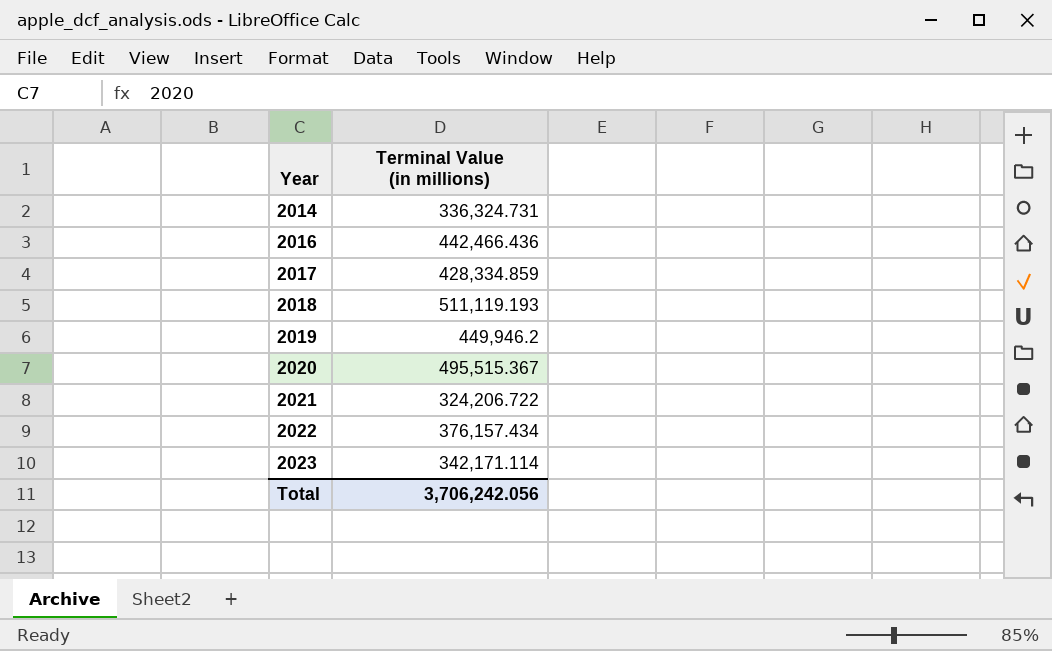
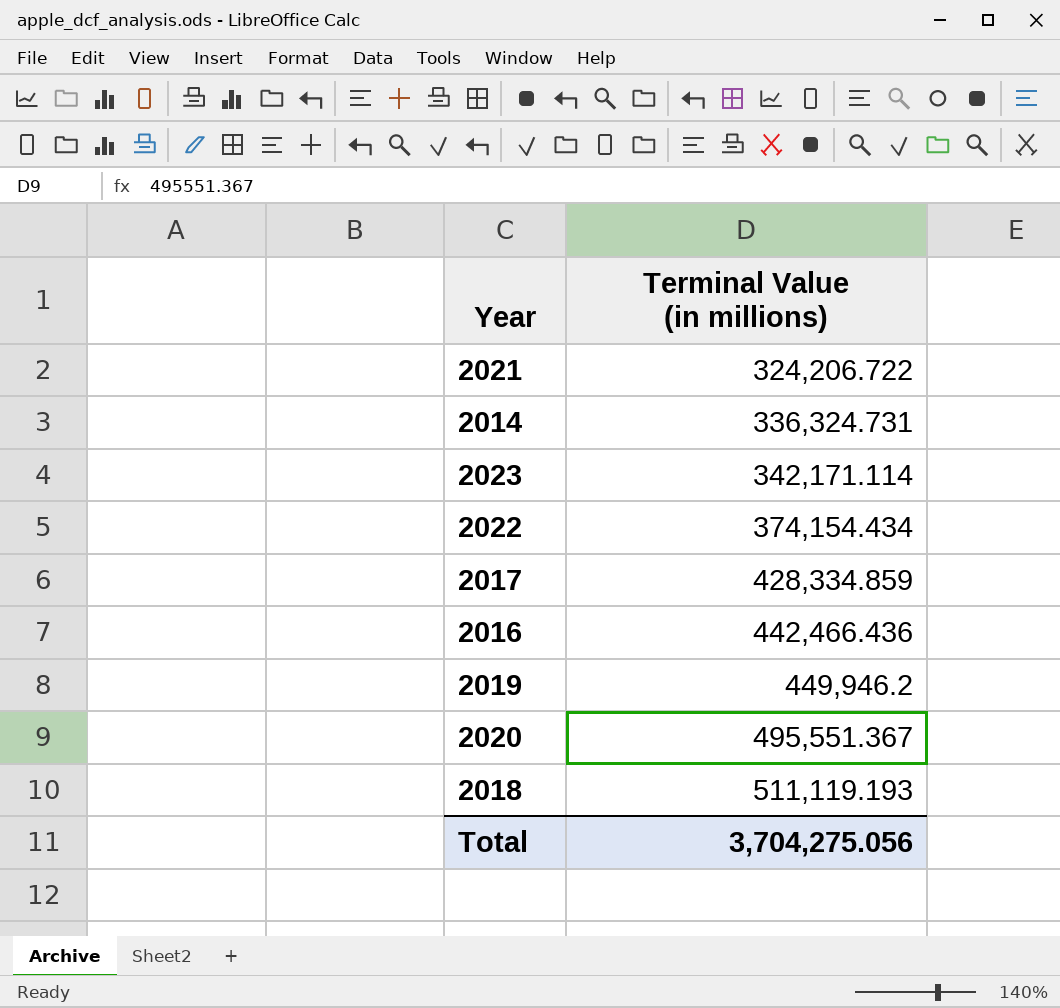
row order: Year ascending -> Terminal Value (in millions) ascending
2022 | Terminal Value (in millions): 376,157.434 -> 374,154.434
2020 | Terminal Value (in millions): 495,515.367 -> 495,551.367
Total | Terminal Value (in millions): 3,706,242.056 -> 3,704,275.056

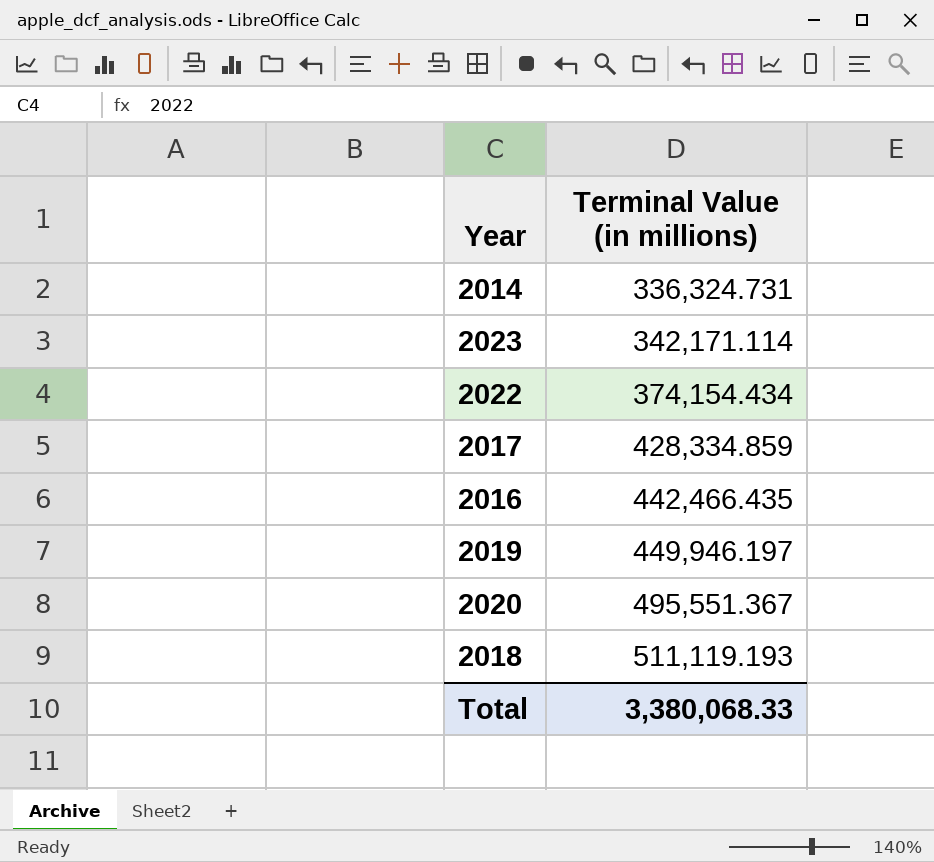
row 2021: 324,206.722 -> none
2016 | Terminal Value (in millions): 442,466.436 -> 442,466.435
2019 | Terminal Value (in millions): 449,946.2 -> 449,946.197
Total | Terminal Value (in millions): 3,704,275.056 -> 3,380,068.33

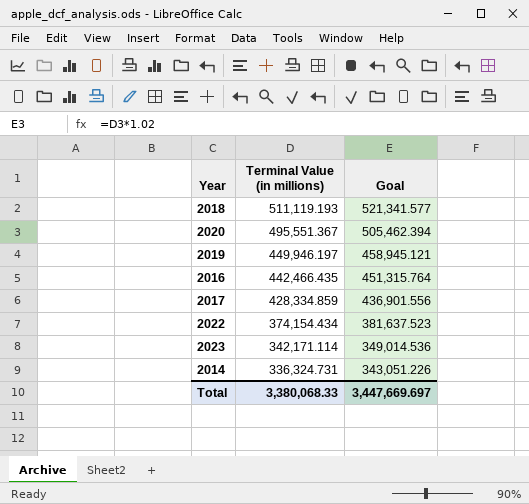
row order: Terminal Value (in millions) ascending -> Terminal Value (in millions) descending
column Goal | formula: none -> [Terminal Value (in millions)] * 1.02

